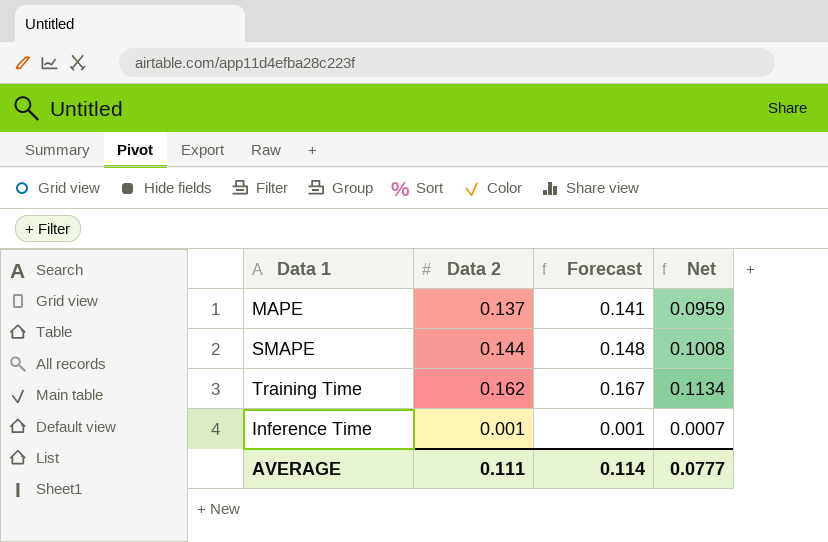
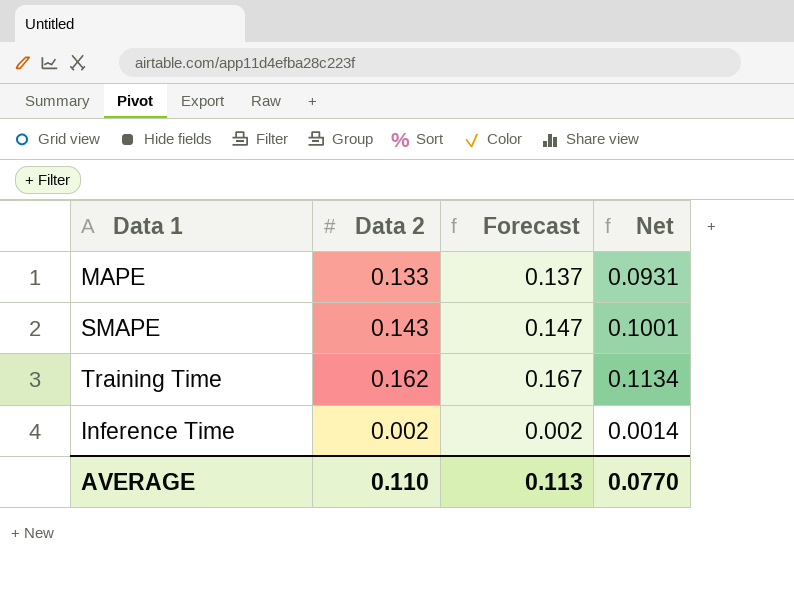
MAPE | Data 2: 0.137 -> 0.133
MAPE | Forecast: 0.141 -> 0.137
MAPE | Net: 0.0959 -> 0.0931
SMAPE | Data 2: 0.144 -> 0.143
SMAPE | Forecast: 0.148 -> 0.147
SMAPE | Net: 0.1008 -> 0.1001
Inference Time | Data 2: 0.001 -> 0.002
Inference Time | Forecast: 0.001 -> 0.002
Inference Time | Net: 0.0007 -> 0.0014
AVERAGE | Data 2: 0.111 -> 0.110
AVERAGE | Forecast: 0.114 -> 0.113
AVERAGE | Net: 0.0777 -> 0.0770

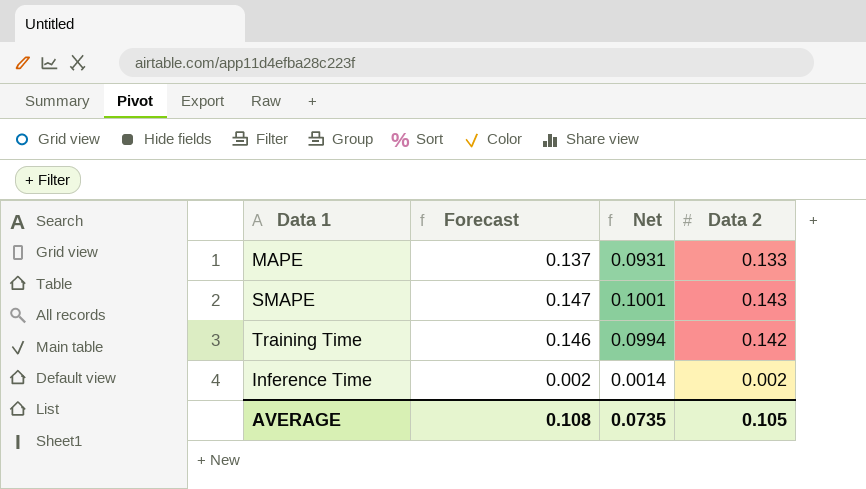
column Data 2 | position: 2 -> 4
Training Time | Forecast: 0.167 -> 0.146
Training Time | Net: 0.1134 -> 0.0994
Training Time | Data 2: 0.162 -> 0.142
AVERAGE | Forecast: 0.113 -> 0.108
AVERAGE | Net: 0.0770 -> 0.0735
AVERAGE | Data 2: 0.110 -> 0.105

